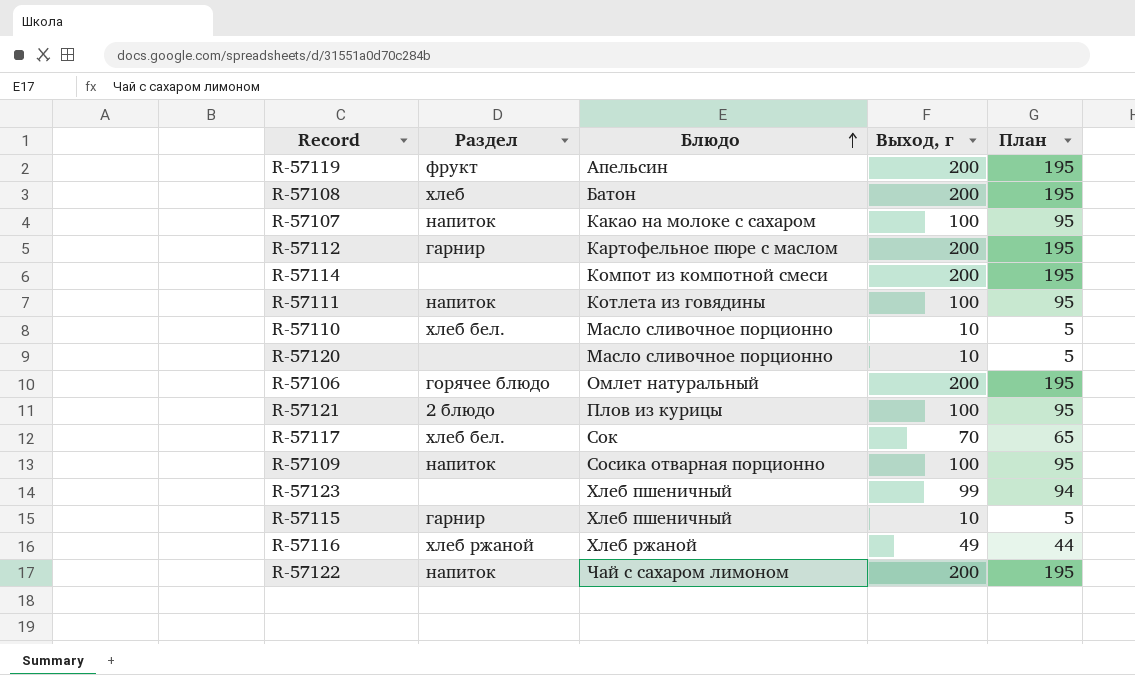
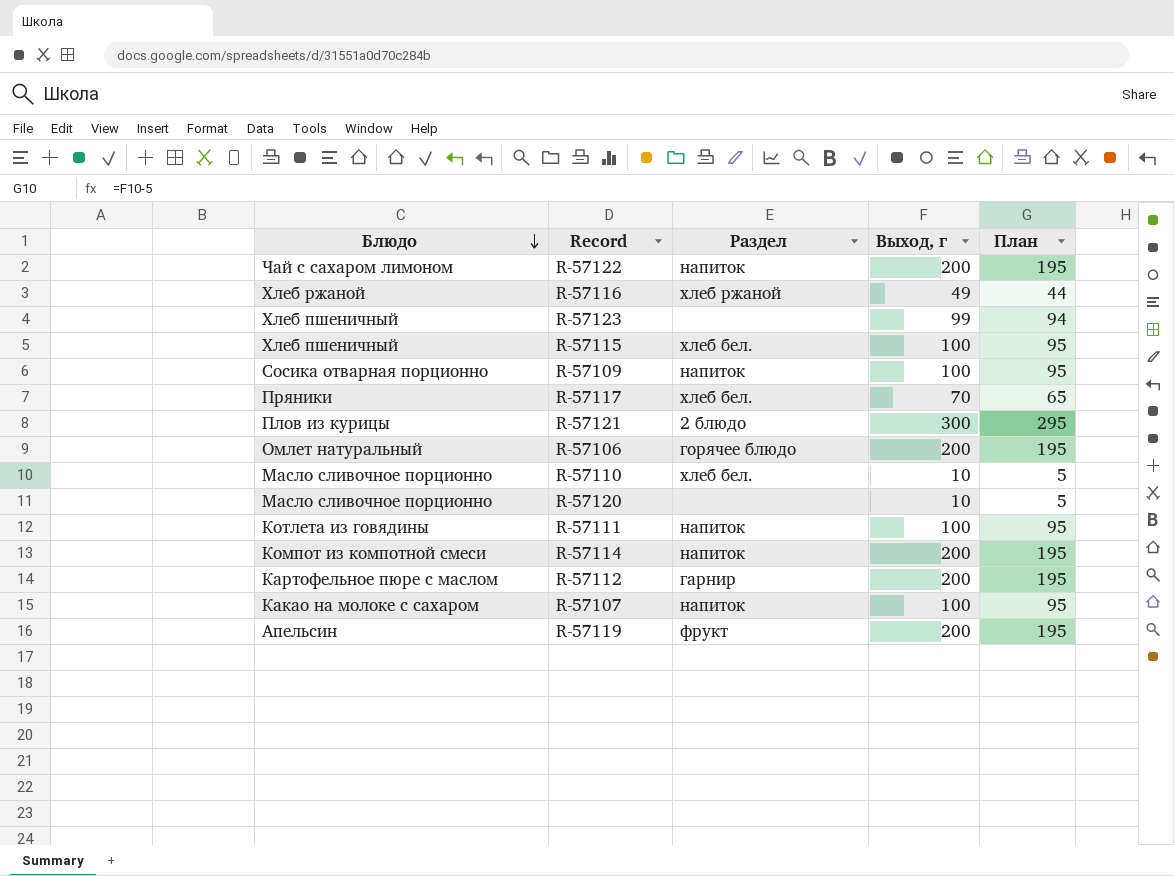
row order: Блюдо ascending -> Блюдо descending
column Блюдо | position: 3 -> 1
row R-57108: хлеб | Батон | 200 | 195 -> none
R-57115 | Раздел: гарнир -> хлеб бел.
R-57115 | Выход, г: 10 -> 100
R-57115 | План: 5 -> 95
R-57117 | Блюдо: Сок -> Пряники
R-57121 | Выход, г: 100 -> 300
R-57121 | План: 95 -> 295
R-57114 | Раздел: none -> напиток

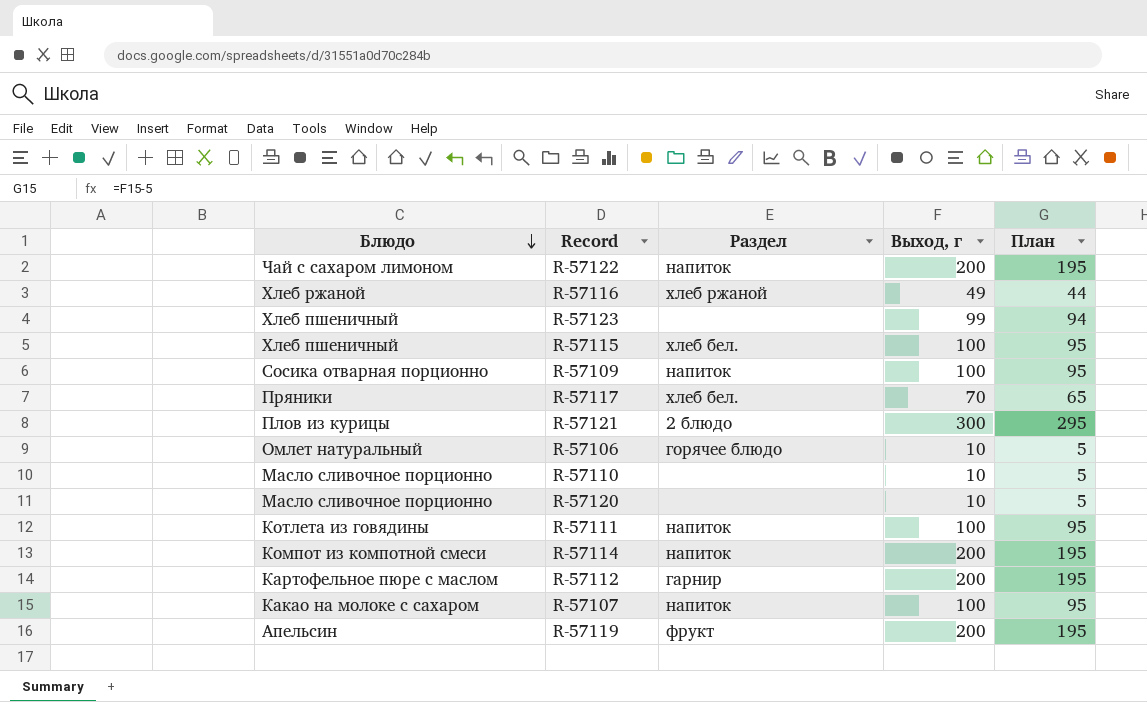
R-57106 | Выход, г: 200 -> 10
R-57106 | План: 195 -> 5
R-57110 | Раздел: хлеб бел. -> none

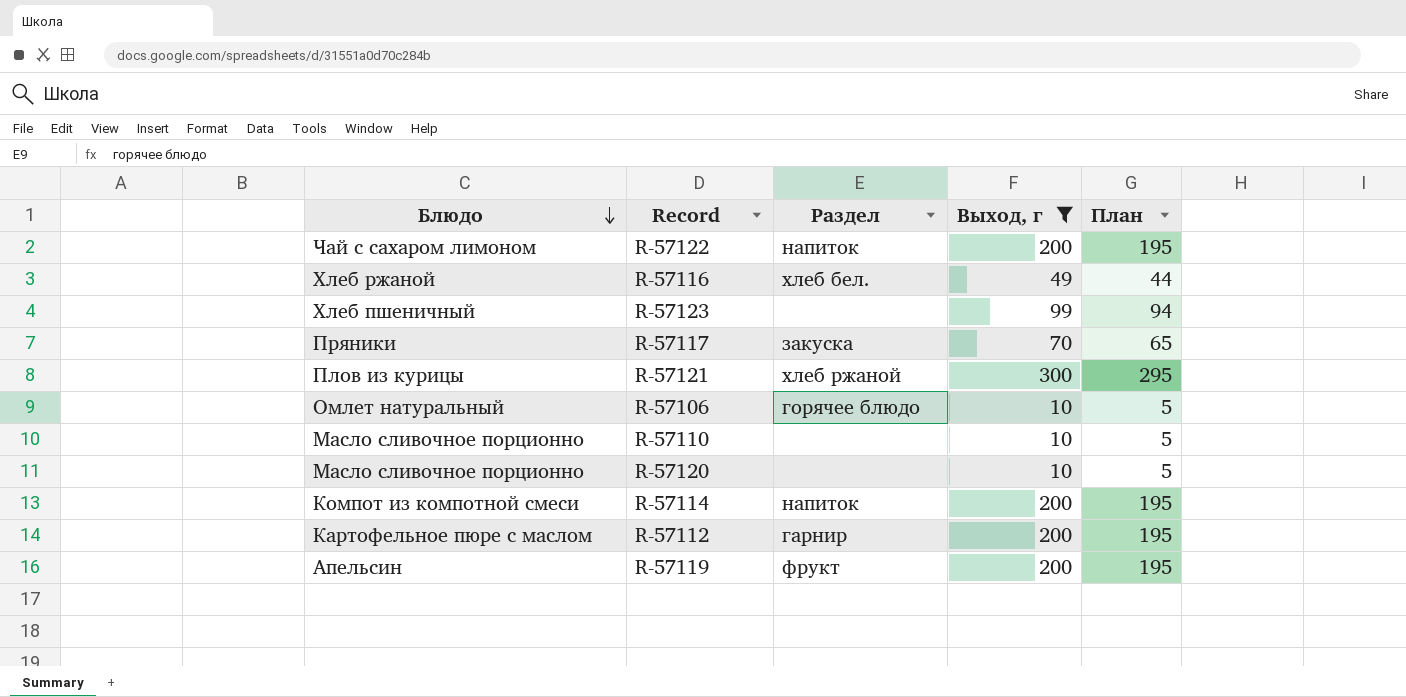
filter: none -> Выход, г != 100
R-57116 | Раздел: хлеб ржаной -> хлеб бел.
R-57117 | Раздел: хлеб бел. -> закуска
R-57121 | Раздел: 2 блюдо -> хлеб ржаной

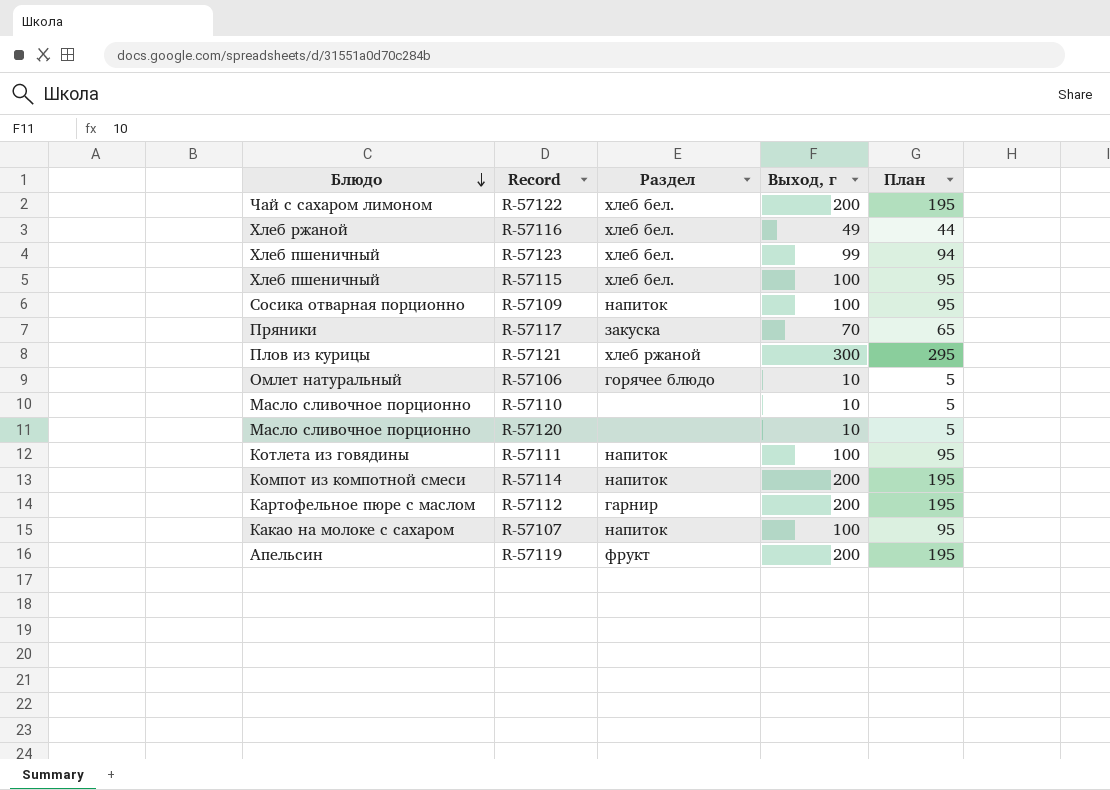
filter: Выход, г != 100 -> none
R-57122 | Раздел: напиток -> хлеб бел.
R-57123 | Раздел: none -> хлеб бел.

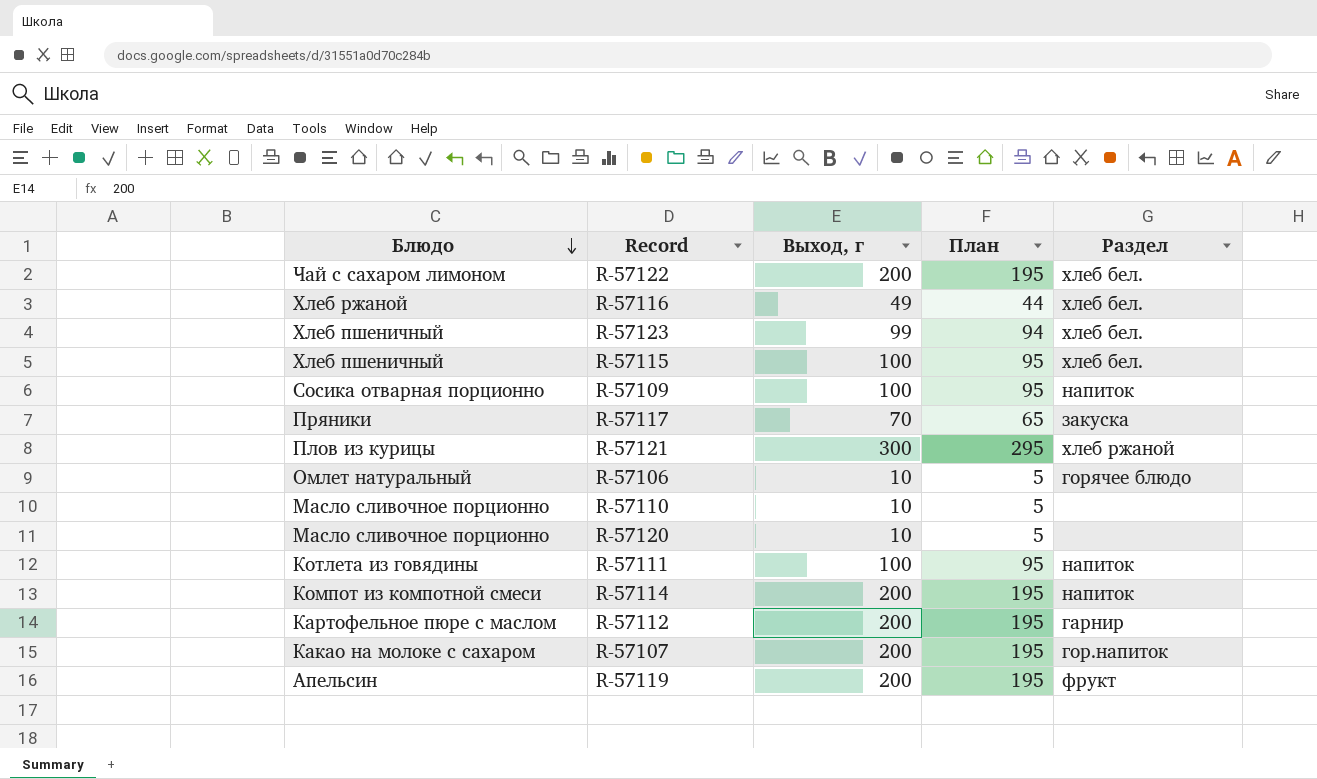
column Раздел | position: 3 -> 5
R-57107 | Выход, г: 100 -> 200
R-57107 | План: 95 -> 195
R-57107 | Раздел: напиток -> гор.напиток

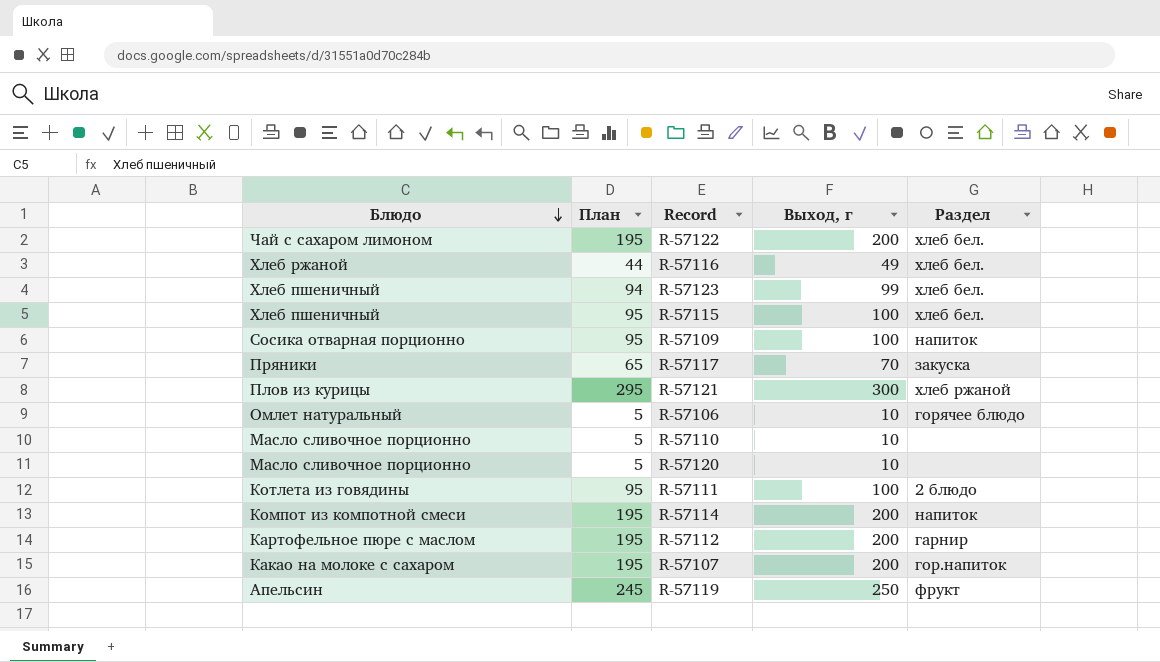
column План | position: 4 -> 2
R-57111 | Раздел: напиток -> 2 блюдо
R-57119 | План: 195 -> 245
R-57119 | Выход, г: 200 -> 250

